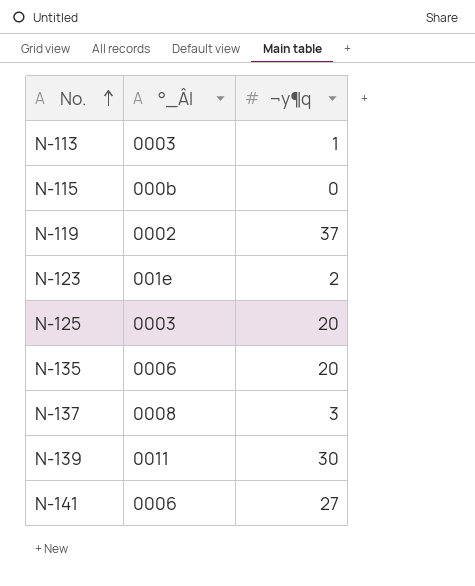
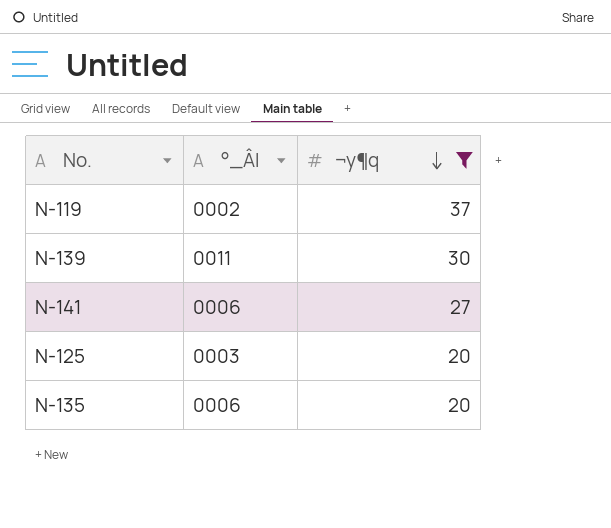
filter: none -> ¬y¶q >= 20
row order: No. ascending -> ¬y¶q descending

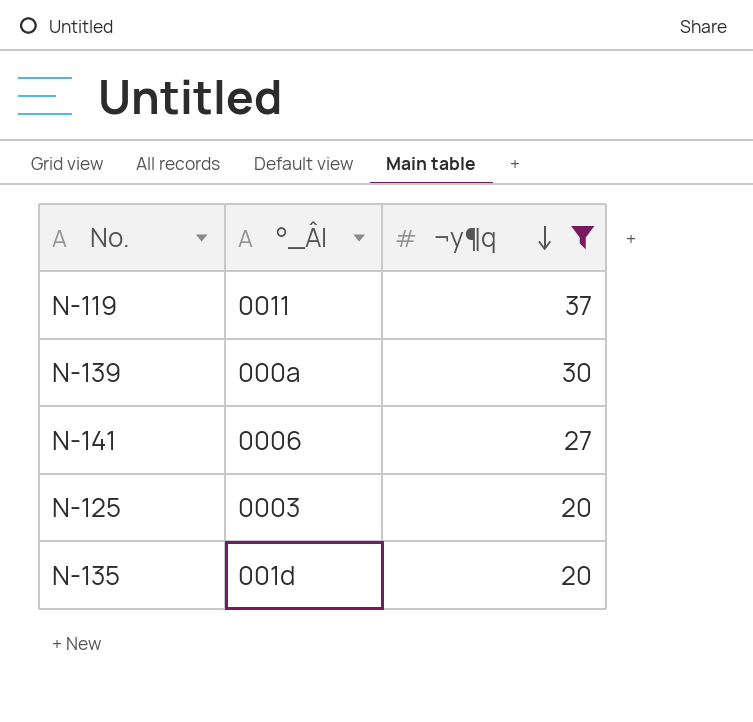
N-119 | °_ÂI: 0002 -> 0011
N-139 | °_ÂI: 0011 -> 000a
N-135 | °_ÂI: 0006 -> 001d

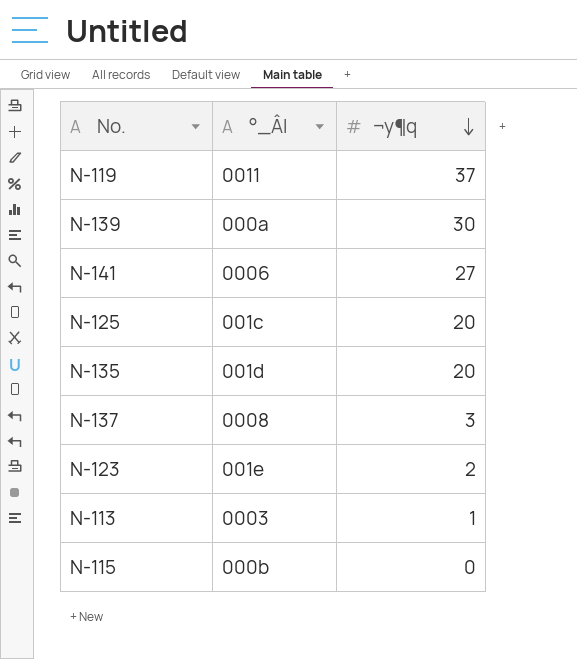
filter: ¬y¶q >= 20 -> none
N-125 | °_ÂI: 0003 -> 001c

